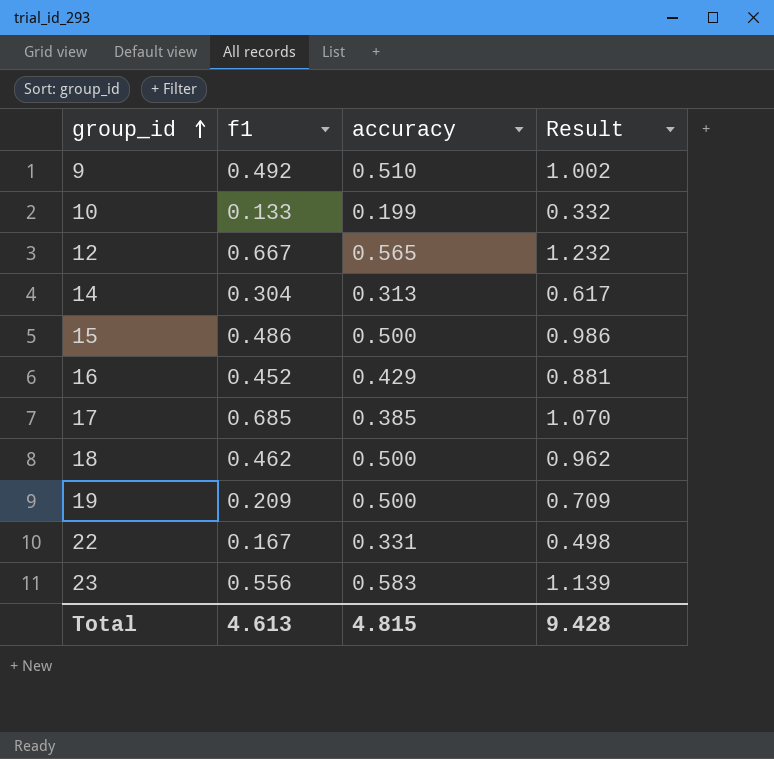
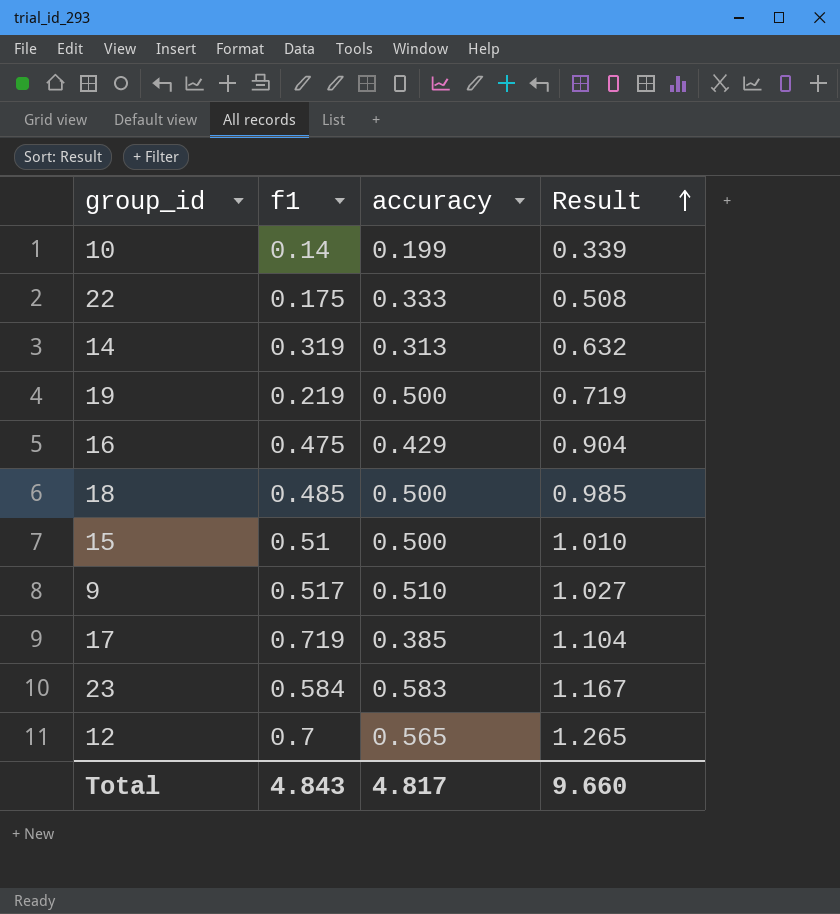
row order: group_id ascending -> Result ascending
10 | f1: 0.133 -> 0.14
10 | Result: 0.332 -> 0.339
22 | f1: 0.167 -> 0.175
22 | accuracy: 0.331 -> 0.333
22 | Result: 0.498 -> 0.508
14 | f1: 0.304 -> 0.319
14 | Result: 0.617 -> 0.632
19 | f1: 0.209 -> 0.219
19 | Result: 0.709 -> 0.719
16 | f1: 0.452 -> 0.475
16 | Result: 0.881 -> 0.904
18 | f1: 0.462 -> 0.485
18 | Result: 0.962 -> 0.985
15 | f1: 0.486 -> 0.51
15 | Result: 0.986 -> 1.010
9 | f1: 0.492 -> 0.517
9 | Result: 1.002 -> 1.027
17 | f1: 0.685 -> 0.719
17 | Result: 1.070 -> 1.104
23 | f1: 0.556 -> 0.584
23 | Result: 1.139 -> 1.167
12 | f1: 0.667 -> 0.7
12 | Result: 1.232 -> 1.265
Total | f1: 4.613 -> 4.843
Total | accuracy: 4.815 -> 4.817
Total | Result: 9.428 -> 9.660

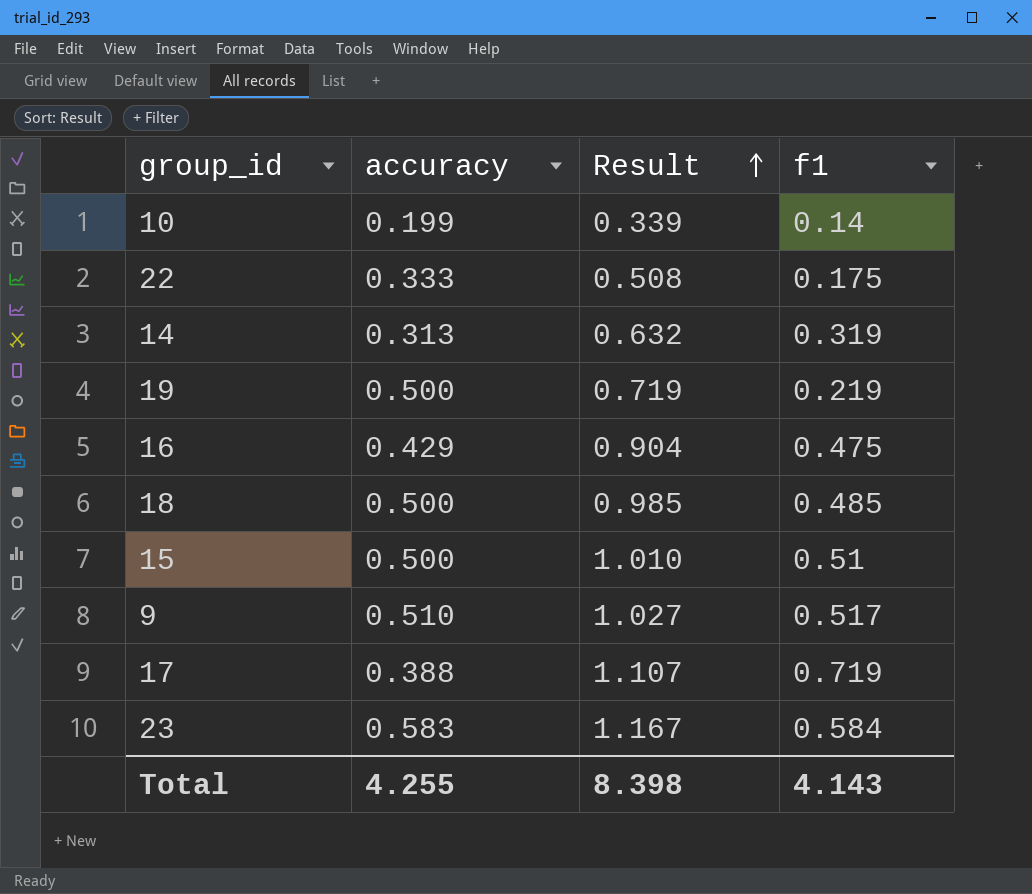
column f1 | position: 2 -> 4
row 12: 0.7 | 0.565 | 1.265 -> none
17 | accuracy: 0.385 -> 0.388
17 | Result: 1.104 -> 1.107
Total | accuracy: 4.817 -> 4.255
Total | Result: 9.660 -> 8.398
Total | f1: 4.843 -> 4.143

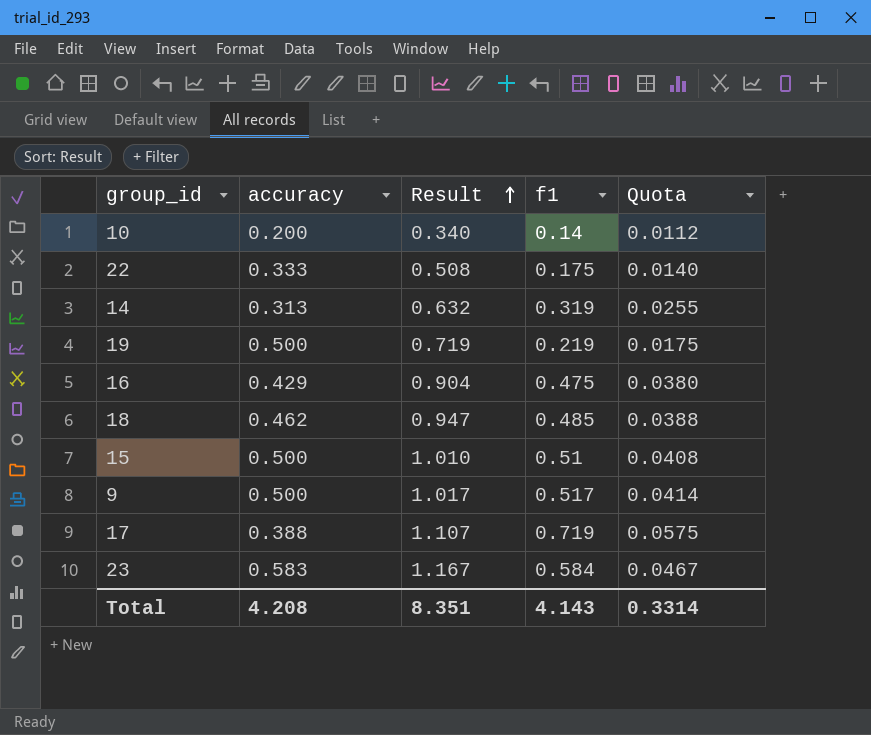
column Quota | formula: none -> [f1] * 0.08
10 | accuracy: 0.199 -> 0.200
10 | Result: 0.339 -> 0.340
18 | accuracy: 0.500 -> 0.462
18 | Result: 0.985 -> 0.947
9 | accuracy: 0.510 -> 0.500
9 | Result: 1.027 -> 1.017
Total | accuracy: 4.255 -> 4.208
Total | Result: 8.398 -> 8.351

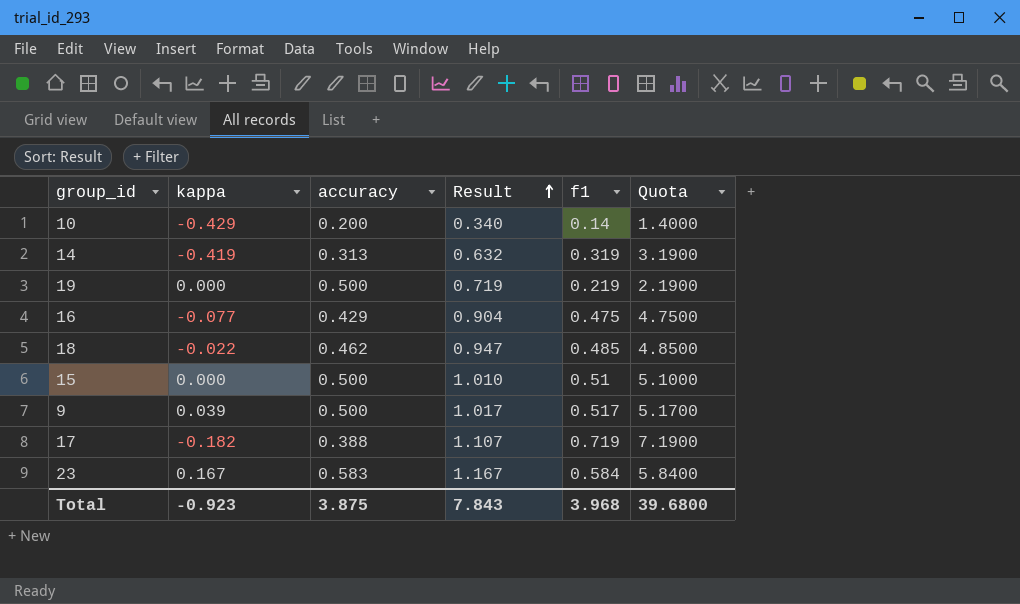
column kappa | position: none -> 2
column Quota | formula: [f1] * 0.08 -> [f1] * 10
row 22: 0.333 | 0.508 | 0.175 | 0.0140 -> none
Total | accuracy: 4.208 -> 3.875
Total | Result: 8.351 -> 7.843
Total | f1: 4.143 -> 3.968
Total | Quota: 0.3314 -> 39.6800

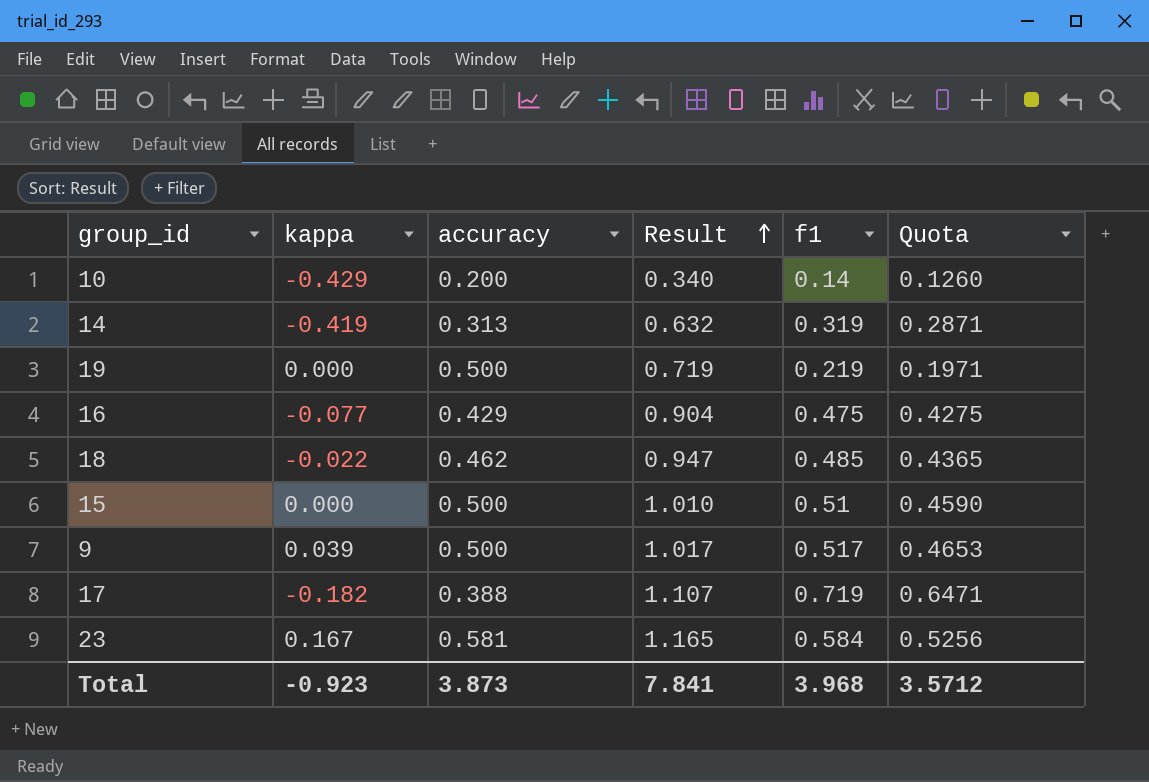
column Quota | formula: [f1] * 10 -> [f1] * 0.9
23 | accuracy: 0.583 -> 0.581
23 | Result: 1.167 -> 1.165
Total | accuracy: 3.875 -> 3.873
Total | Result: 7.843 -> 7.841
Total | Quota: 39.6800 -> 3.5712

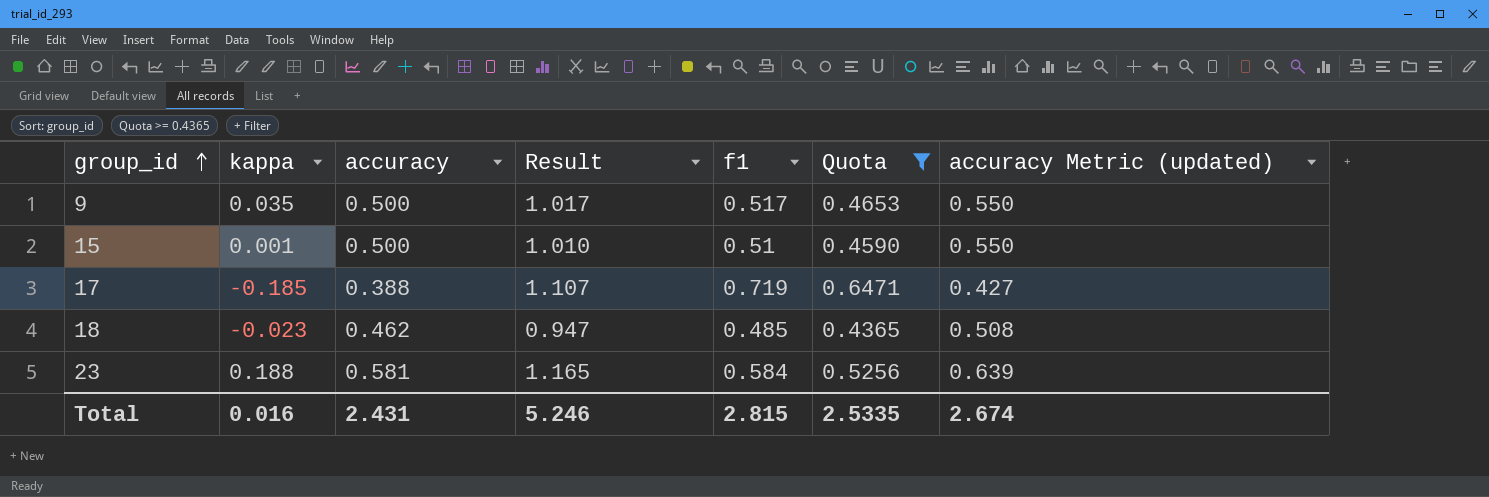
filter: none -> Quota >= 0.4365
row order: Result ascending -> group_id ascending
column accuracy Metric (updated) | formula: none -> [accuracy] * 1.1
9 | kappa: 0.039 -> 0.035
15 | kappa: 0.000 -> 0.001
17 | kappa: -0.182 -> -0.185
18 | kappa: -0.022 -> -0.023
23 | kappa: 0.167 -> 0.188
Total | kappa: -0.923 -> 0.016
Total | accuracy: 3.873 -> 2.431
Total | Result: 7.841 -> 5.246
Total | f1: 3.968 -> 2.815
Total | Quota: 3.5712 -> 2.5335

